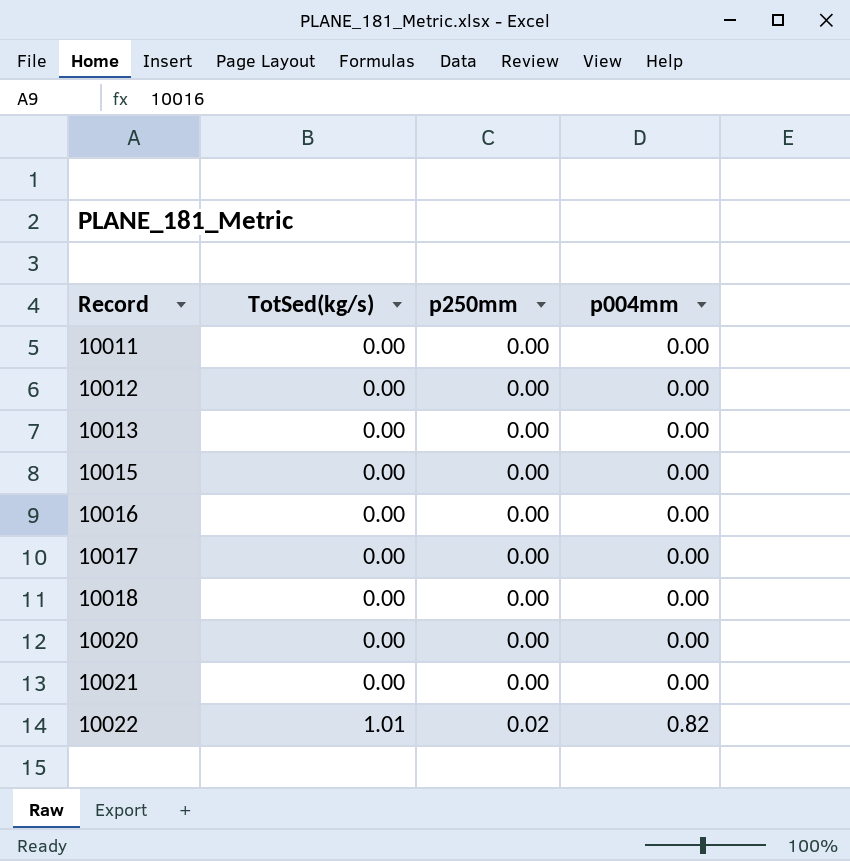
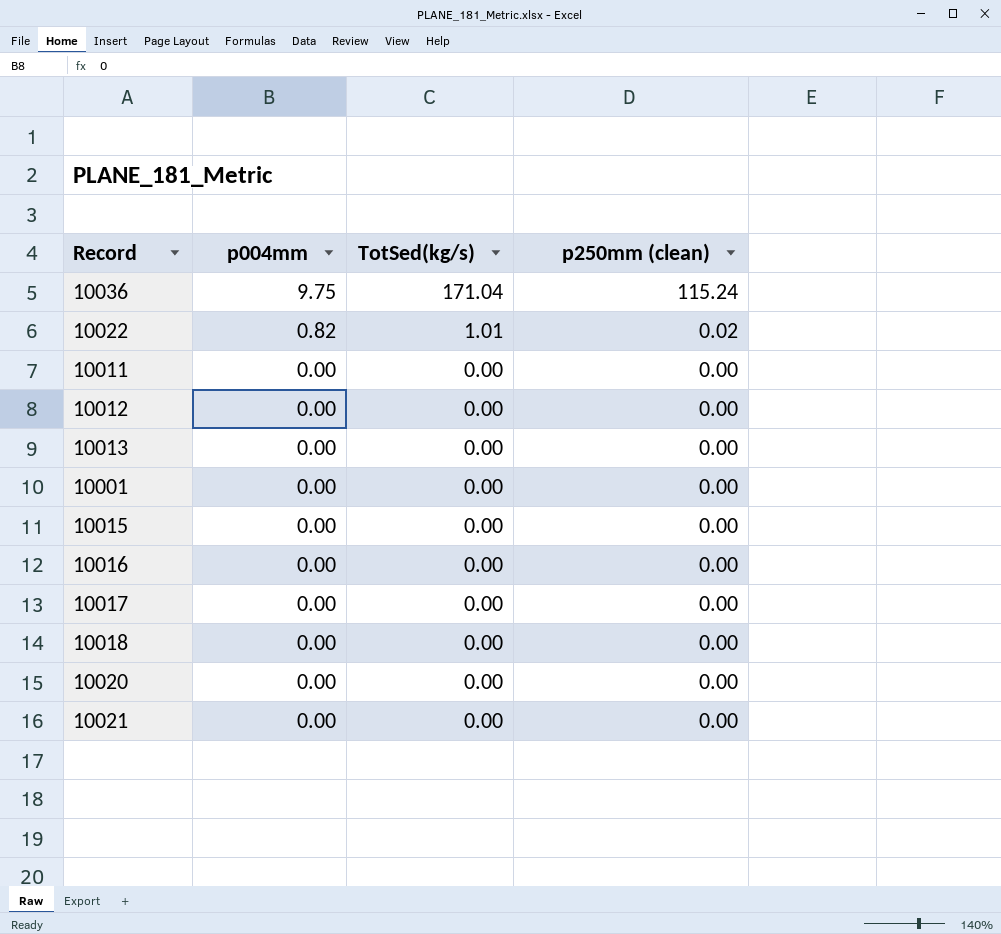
row order: Record ascending -> p004mm descending
column p004mm | position: 4 -> 2
column name: p250mm -> p250mm (clean)
row 10036: none -> 9.75 | 171.04 | 115.24
row 10001: none -> 0.00 | 0.00 | 0.00

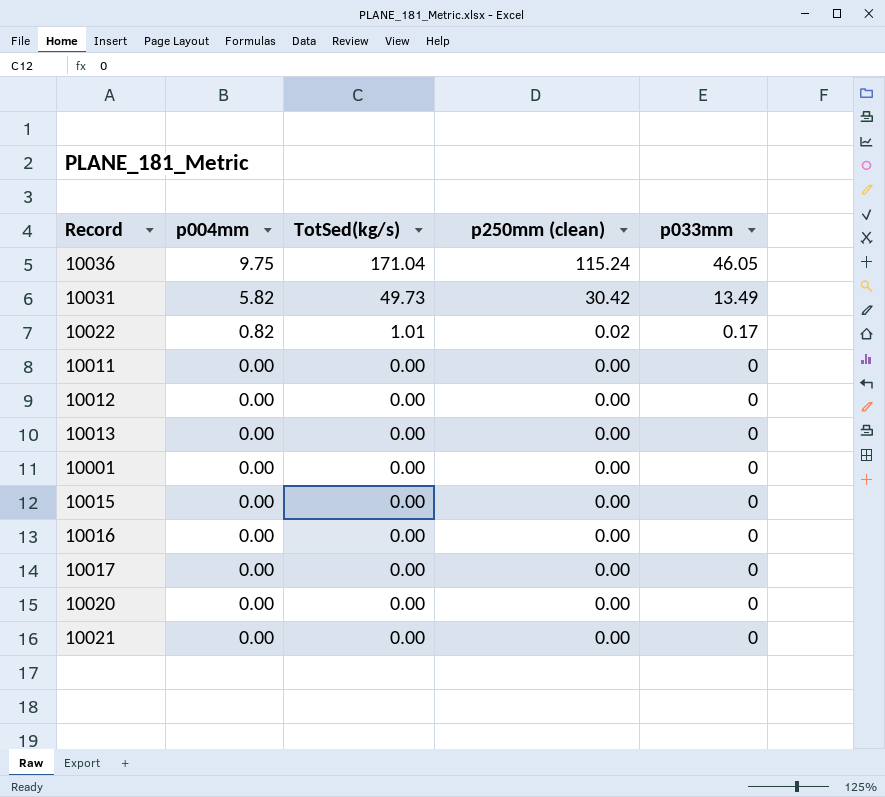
column p033mm | position: none -> 5
row 10018: 0.00 | 0.00 | 0.00 -> none
row 10031: none -> 5.82 | 49.73 | 30.42 | 13.49

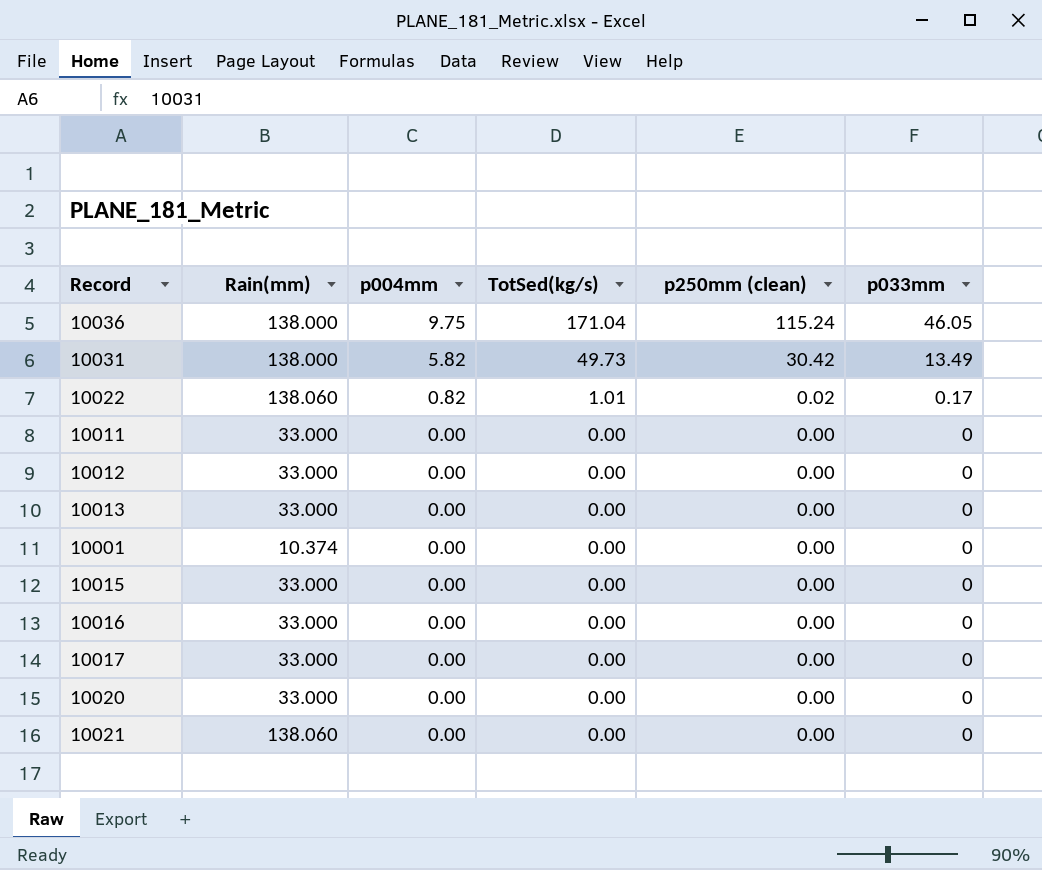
column Rain(mm) | position: none -> 2

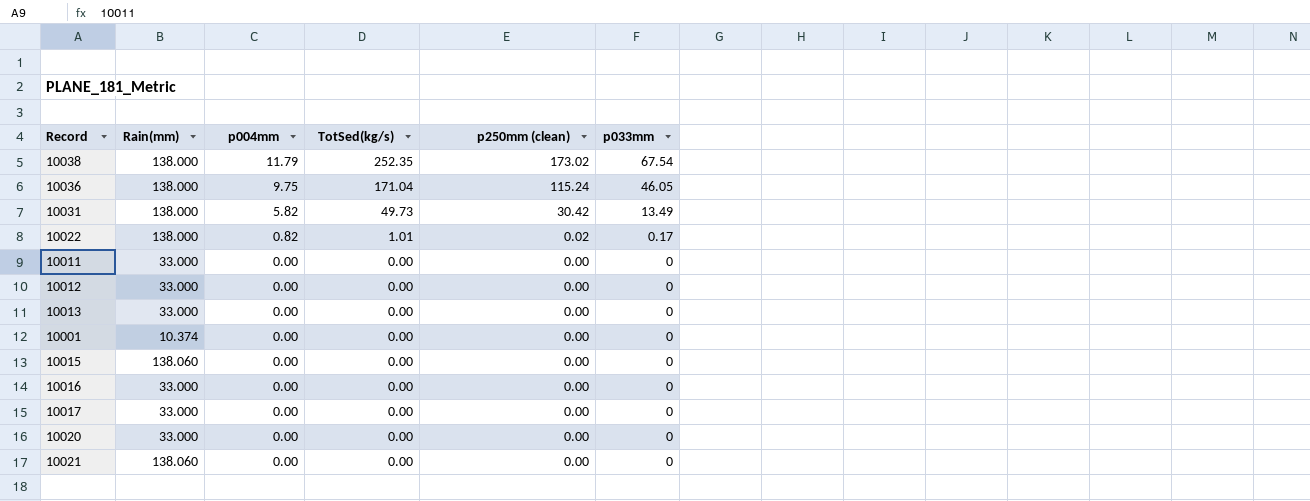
row 10038: none -> 138.000 | 11.79 | 252.35 | 173.02 | 67.54
10022 | Rain(mm): 138.060 -> 138.000
10015 | Rain(mm): 33.000 -> 138.060

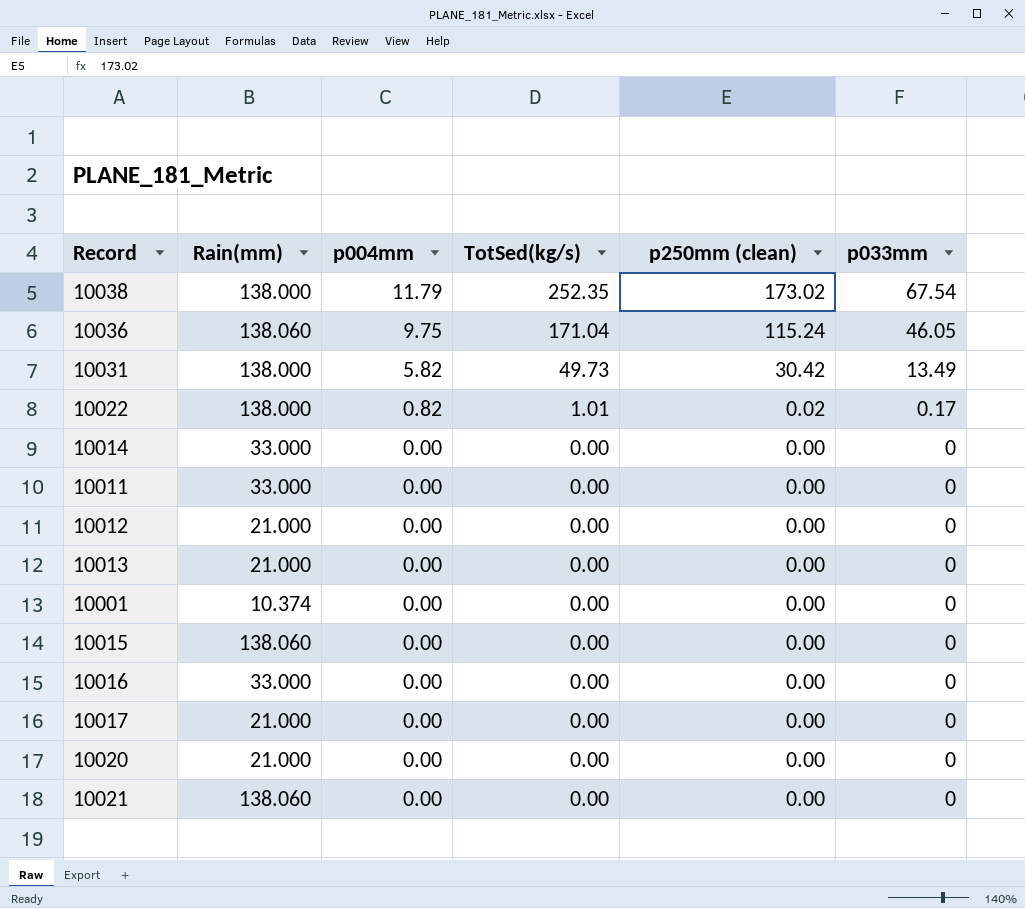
10036 | Rain(mm): 138.000 -> 138.060
row 10014: none -> 33.000 | 0.00 | 0.00 | 0.00 | 0
10012 | Rain(mm): 33.000 -> 21.000
10013 | Rain(mm): 33.000 -> 21.000
10017 | Rain(mm): 33.000 -> 21.000
10020 | Rain(mm): 33.000 -> 21.000

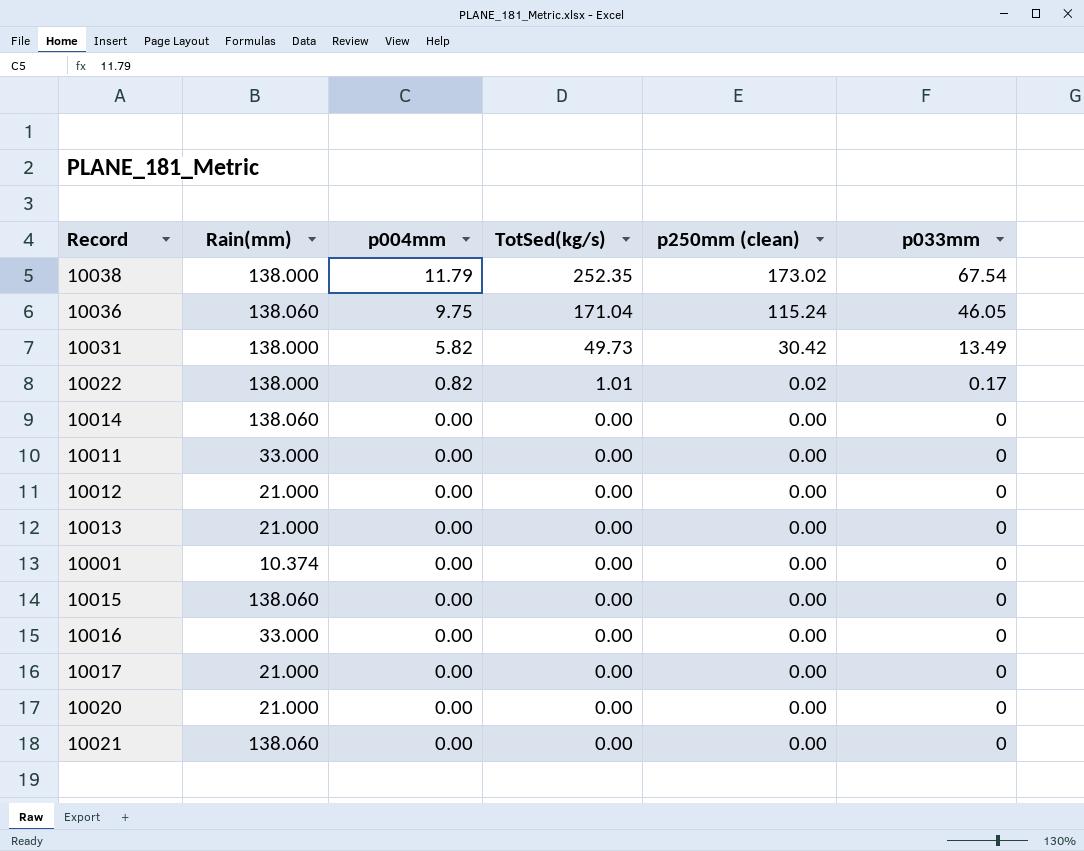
10014 | Rain(mm): 33.000 -> 138.060

